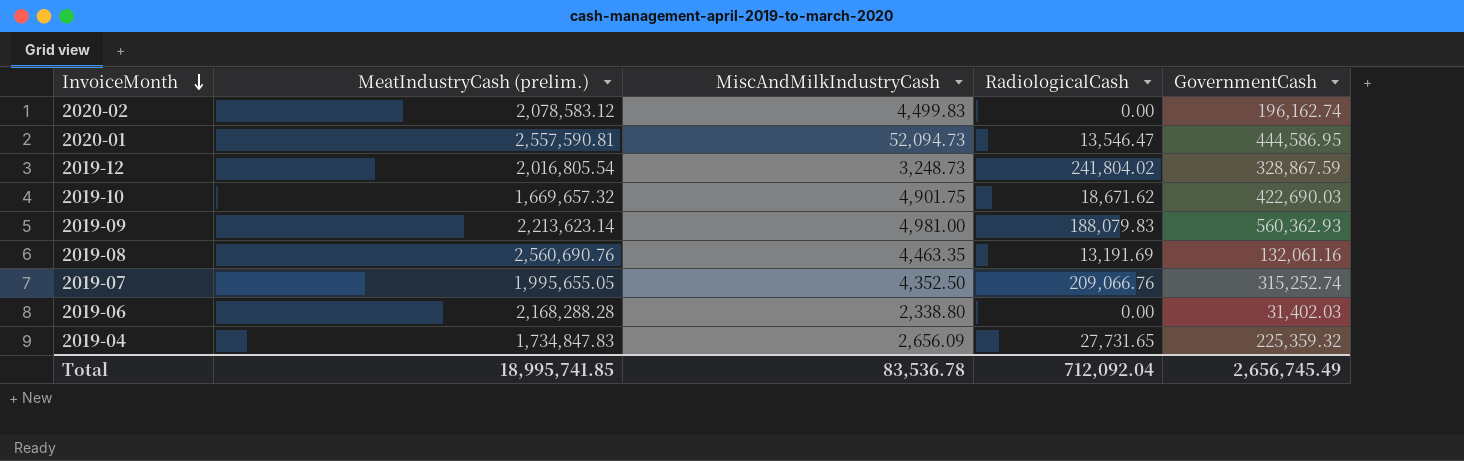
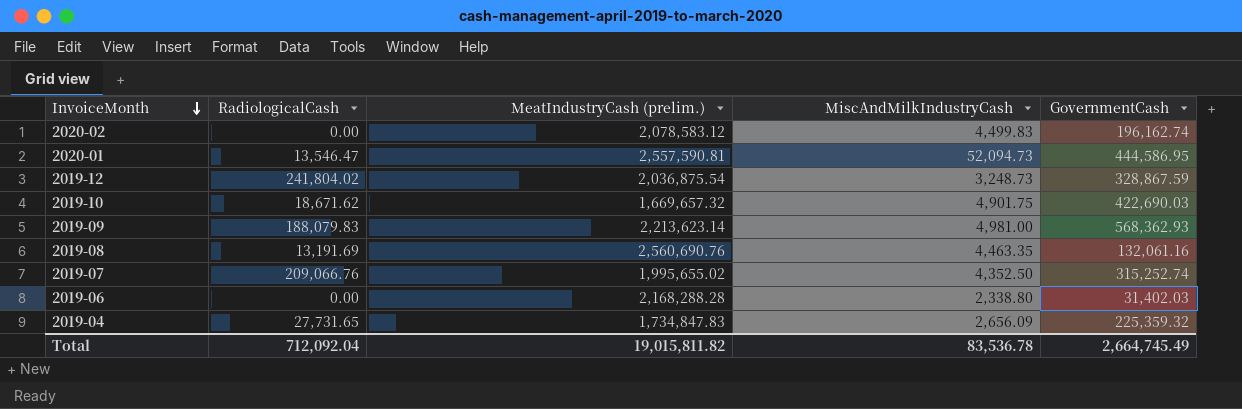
column RadiologicalCash | position: 4 -> 2
2019-12 | MeatIndustryCash (prelim.): 2,016,805.54 -> 2,036,875.54
2019-09 | GovernmentCash: 560,362.93 -> 568,362.93
2019-07 | MeatIndustryCash (prelim.): 1,995,655.05 -> 1,995,655.02
Total | MeatIndustryCash (prelim.): 18,995,741.85 -> 19,015,811.82
Total | GovernmentCash: 2,656,745.49 -> 2,664,745.49

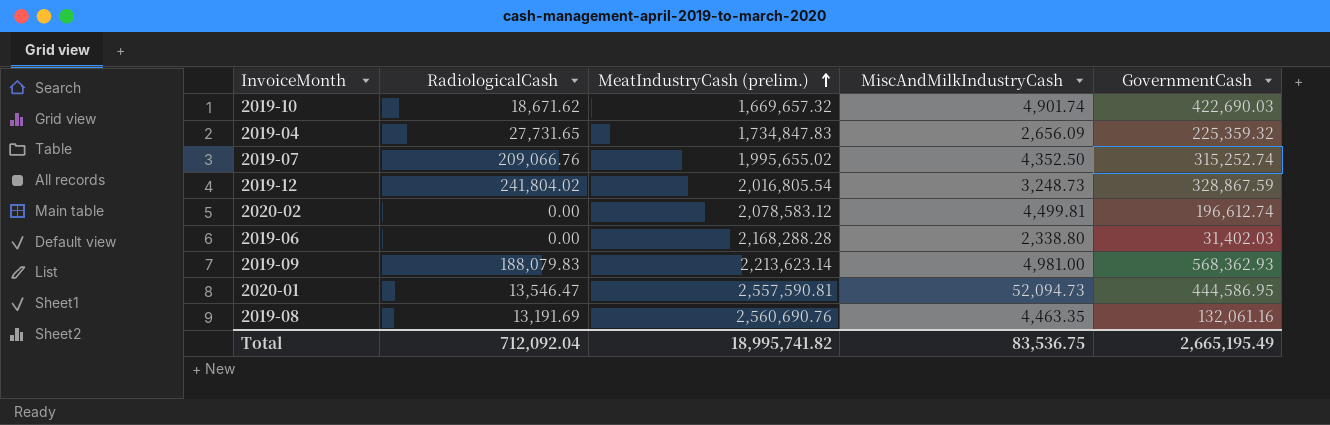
row order: InvoiceMonth descending -> MeatIndustryCash (prelim.) ascending
2019-10 | MiscAndMilkIndustryCash: 4,901.75 -> 4,901.74
2019-12 | MeatIndustryCash (prelim.): 2,036,875.54 -> 2,016,805.54
2020-02 | MiscAndMilkIndustryCash: 4,499.83 -> 4,499.81
2020-02 | GovernmentCash: 196,162.74 -> 196,612.74
Total | MeatIndustryCash (prelim.): 19,015,811.82 -> 18,995,741.82
Total | MiscAndMilkIndustryCash: 83,536.78 -> 83,536.75
Total | GovernmentCash: 2,664,745.49 -> 2,665,195.49

